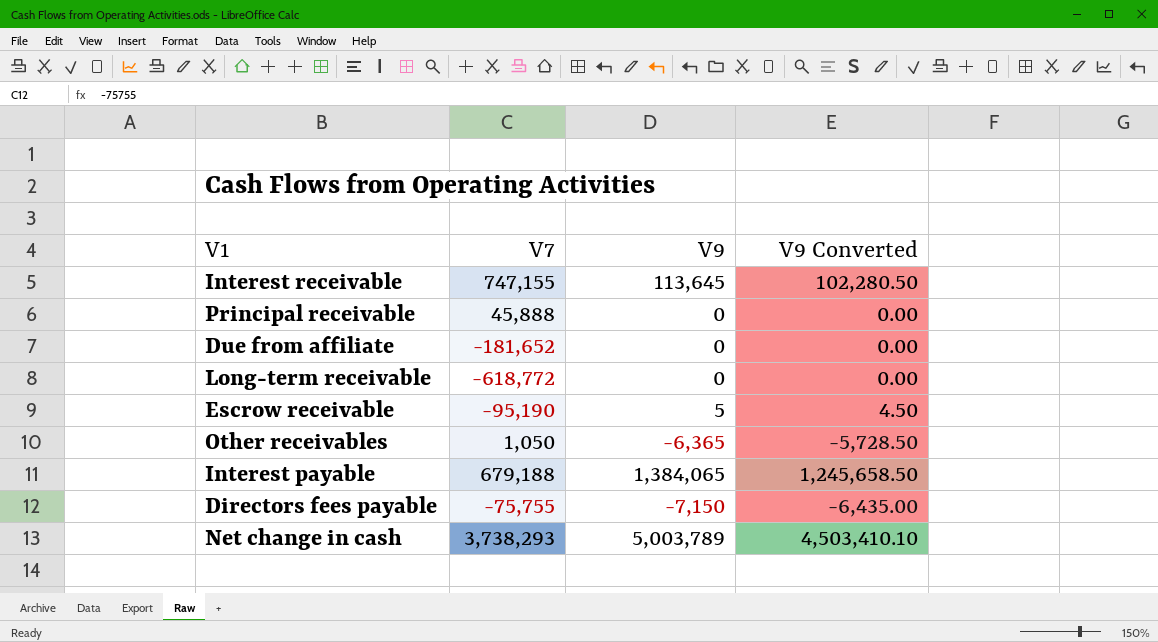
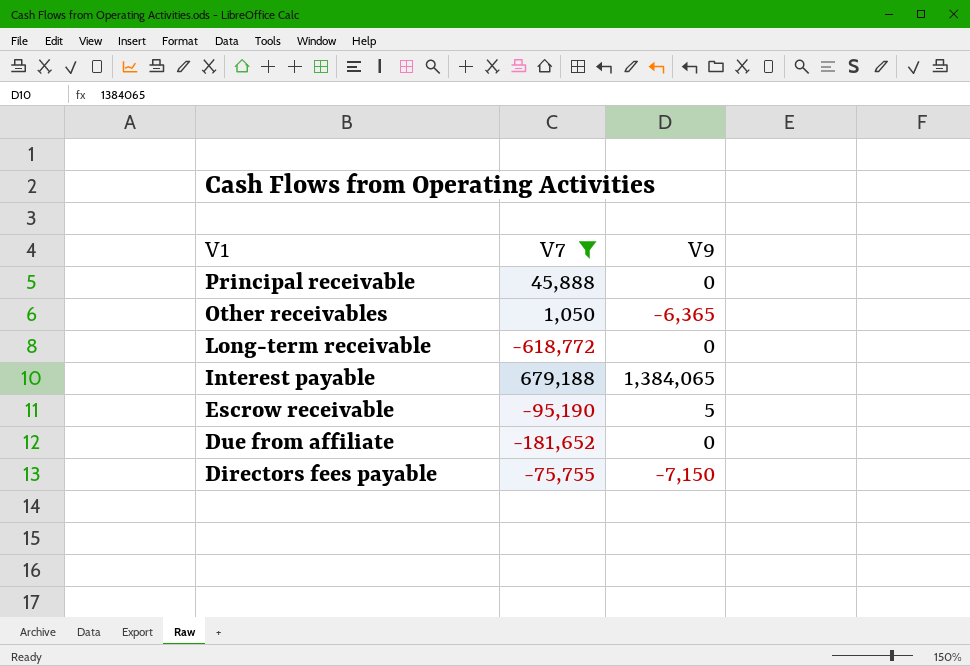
filter: none -> V7 <= 679,188
row order: none -> V1 descending
column V9 Converted | formula: [V9] * 0.9 -> none

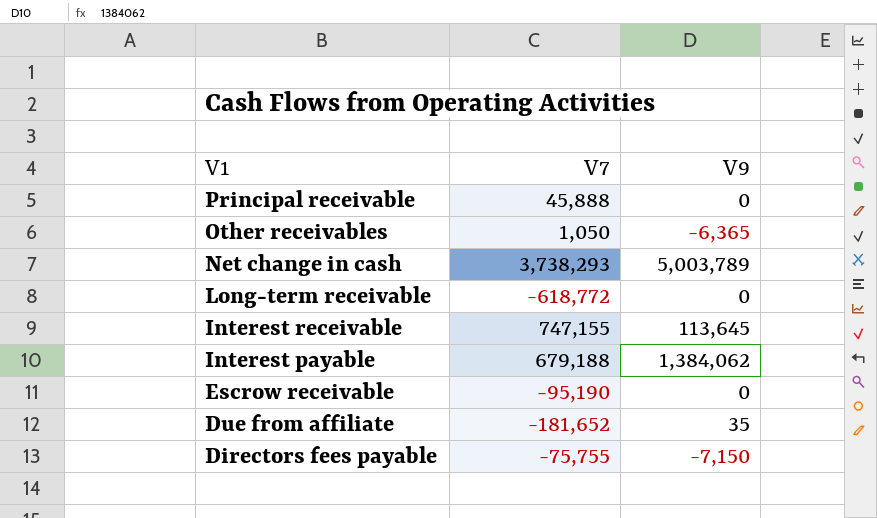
filter: V7 <= 679,188 -> none
Interest payable | V9: 1,384,065 -> 1,384,062
Escrow receivable | V9: 5 -> 0
Due from affiliate | V9: 0 -> 35

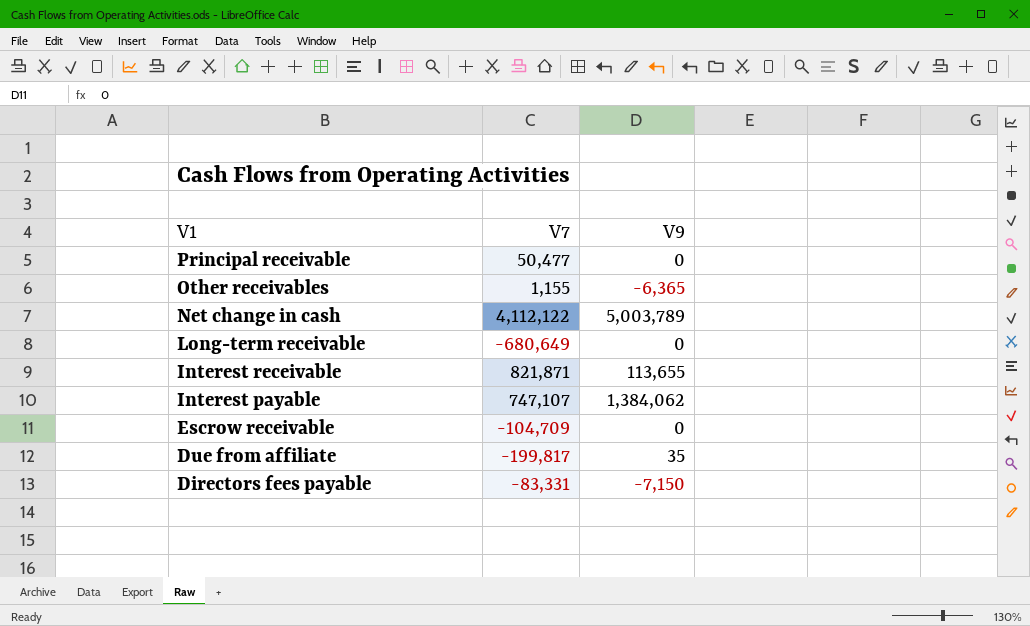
Principal receivable | V7: 45,888 -> 50,477
Other receivables | V7: 1,050 -> 1,155
Net change in cash | V7: 3,738,293 -> 4,112,122
Long-term receivable | V7: -618,772 -> -680,649
Interest receivable | V7: 747,155 -> 821,871
Interest receivable | V9: 113,645 -> 113,655
Interest payable | V7: 679,188 -> 747,107
Escrow receivable | V7: -95,190 -> -104,709
Due from affiliate | V7: -181,652 -> -199,817
Directors fees payable | V7: -75,755 -> -83,331

